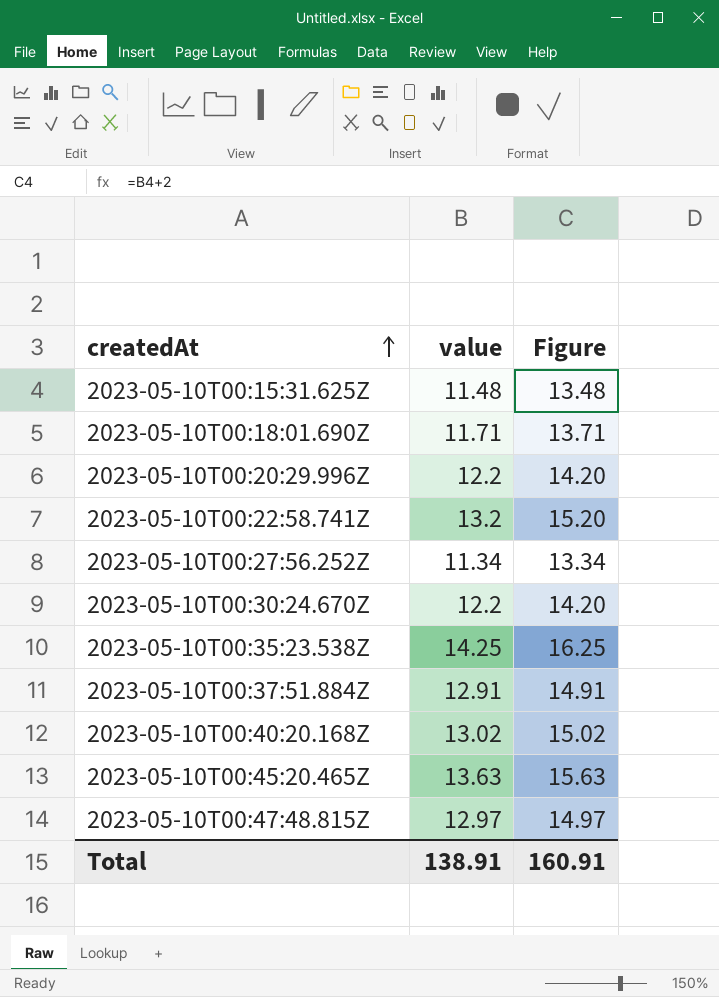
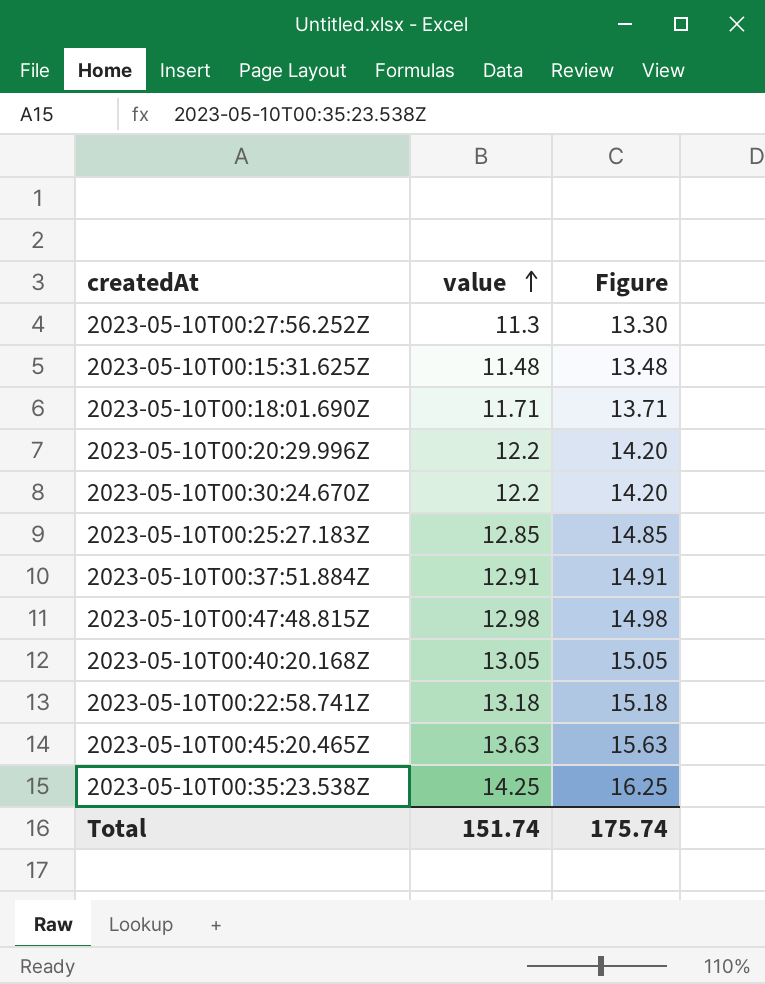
row order: createdAt ascending -> value ascending
2023-05-10T00:27:56.252Z | value: 11.34 -> 11.3
2023-05-10T00:27:56.252Z | Figure: 13.34 -> 13.30
row 2023-05-10T00:25:27.183Z: none -> 12.85 | 14.85
2023-05-10T00:47:48.815Z | value: 12.97 -> 12.98
2023-05-10T00:47:48.815Z | Figure: 14.97 -> 14.98
2023-05-10T00:40:20.168Z | value: 13.02 -> 13.05
2023-05-10T00:40:20.168Z | Figure: 15.02 -> 15.05
2023-05-10T00:22:58.741Z | value: 13.2 -> 13.18
2023-05-10T00:22:58.741Z | Figure: 15.20 -> 15.18
Total | value: 138.91 -> 151.74
Total | Figure: 160.91 -> 175.74

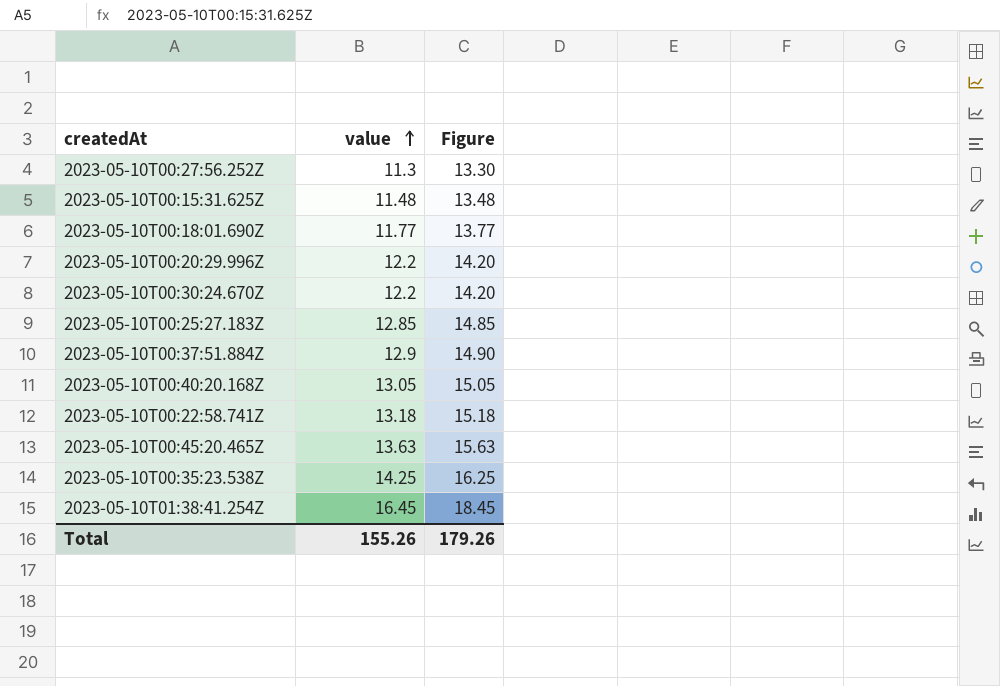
row 2023-05-10T00:47:48.815Z: 12.98 | 14.98 -> none
2023-05-10T00:18:01.690Z | value: 11.71 -> 11.77
2023-05-10T00:18:01.690Z | Figure: 13.71 -> 13.77
2023-05-10T00:37:51.884Z | value: 12.91 -> 12.9
2023-05-10T00:37:51.884Z | Figure: 14.91 -> 14.90
row 2023-05-10T01:38:41.254Z: none -> 16.45 | 18.45
Total | value: 151.74 -> 155.26
Total | Figure: 175.74 -> 179.26

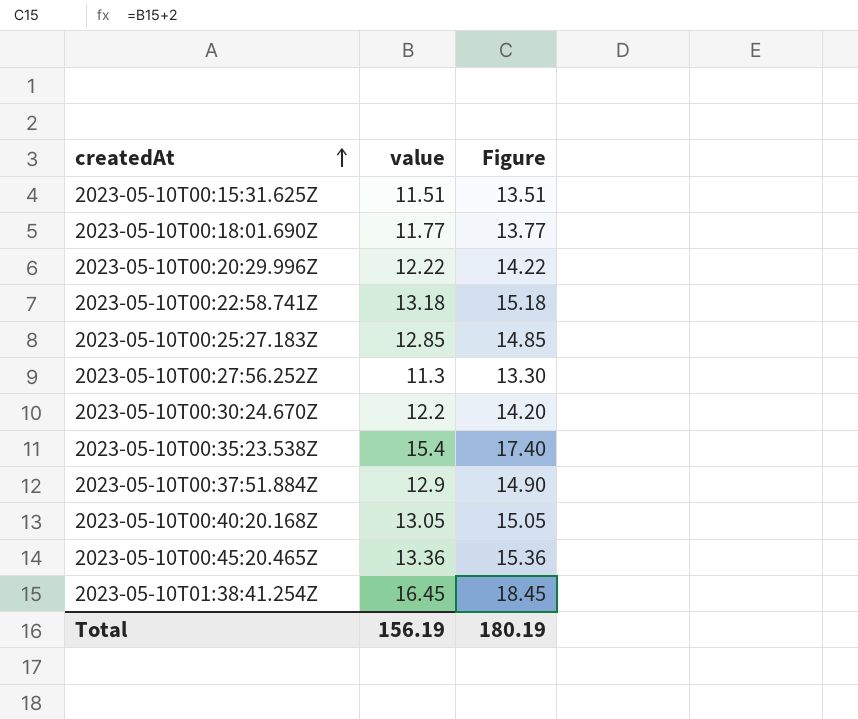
row order: value ascending -> createdAt ascending
2023-05-10T00:15:31.625Z | value: 11.48 -> 11.51
2023-05-10T00:15:31.625Z | Figure: 13.48 -> 13.51
2023-05-10T00:20:29.996Z | value: 12.2 -> 12.22
2023-05-10T00:20:29.996Z | Figure: 14.20 -> 14.22
2023-05-10T00:35:23.538Z | value: 14.25 -> 15.4
2023-05-10T00:35:23.538Z | Figure: 16.25 -> 17.40
2023-05-10T00:45:20.465Z | value: 13.63 -> 13.36
2023-05-10T00:45:20.465Z | Figure: 15.63 -> 15.36
Total | value: 155.26 -> 156.19
Total | Figure: 179.26 -> 180.19

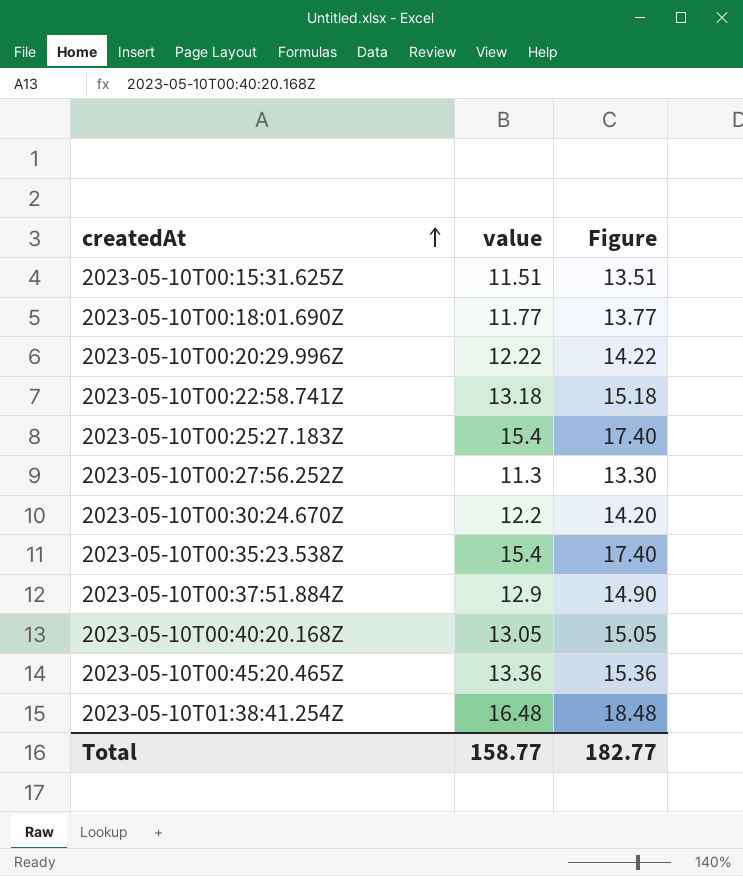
2023-05-10T00:25:27.183Z | value: 12.85 -> 15.4
2023-05-10T00:25:27.183Z | Figure: 14.85 -> 17.40
2023-05-10T01:38:41.254Z | value: 16.45 -> 16.48
2023-05-10T01:38:41.254Z | Figure: 18.45 -> 18.48
Total | value: 156.19 -> 158.77
Total | Figure: 180.19 -> 182.77

